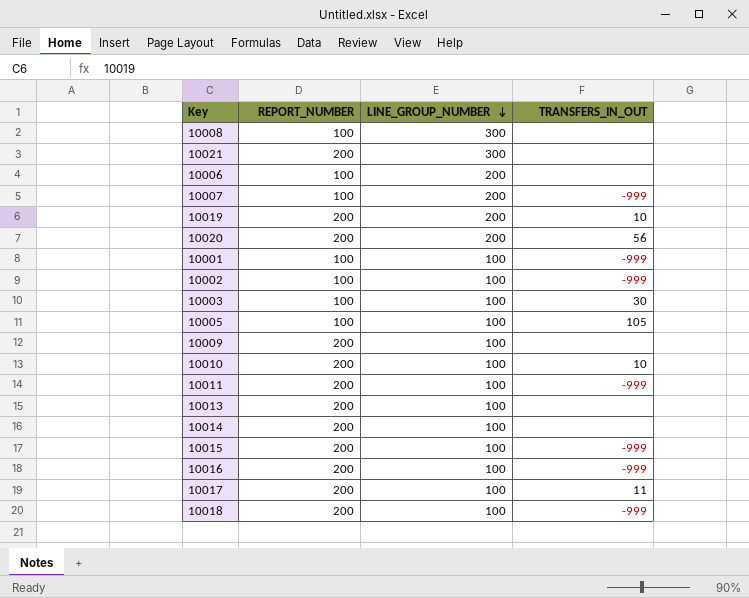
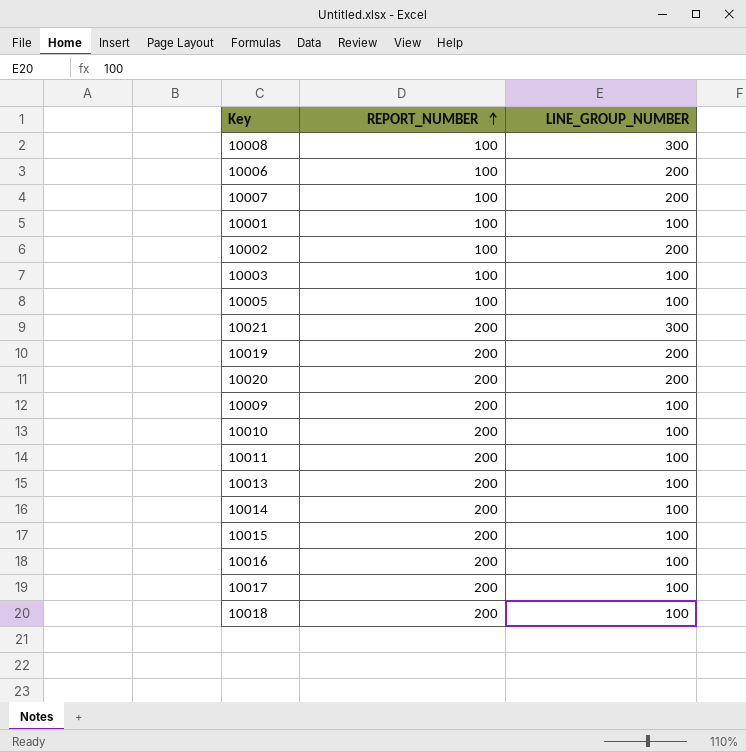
row order: LINE_GROUP_NUMBER descending -> REPORT_NUMBER ascending
column TRANSFERS_IN_OUT | position: 4 -> none
10002 | LINE_GROUP_NUMBER: 100 -> 200

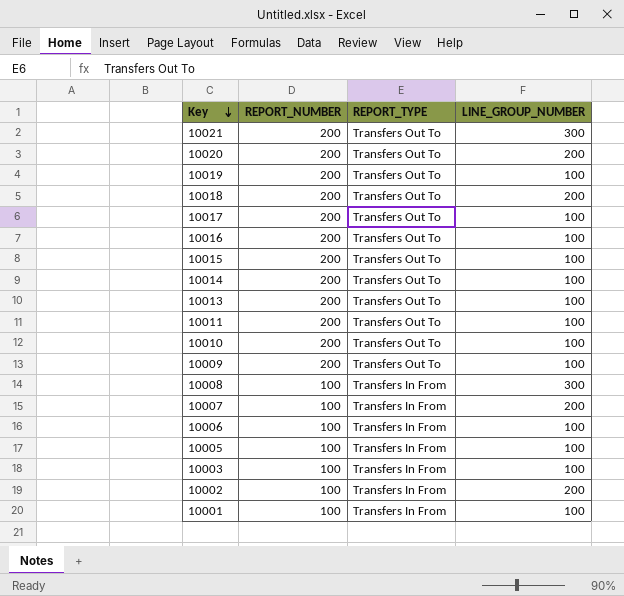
row order: REPORT_NUMBER ascending -> Key descending
column REPORT_TYPE | position: none -> 3
10019 | LINE_GROUP_NUMBER: 200 -> 100
10018 | LINE_GROUP_NUMBER: 100 -> 200
10006 | LINE_GROUP_NUMBER: 200 -> 100

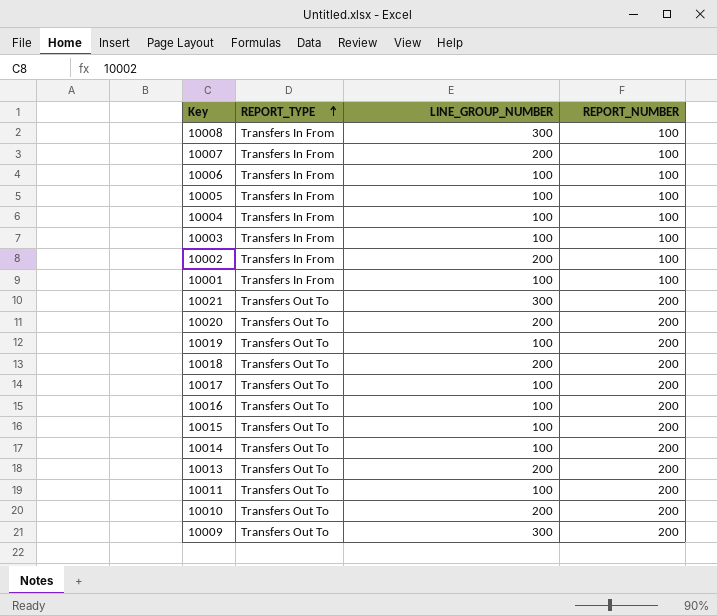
row order: Key descending -> REPORT_TYPE ascending
column REPORT_NUMBER | position: 2 -> 4
row 10004: none -> Transfers In From | 100 | 100
10013 | LINE_GROUP_NUMBER: 100 -> 200
10010 | LINE_GROUP_NUMBER: 100 -> 200
10009 | LINE_GROUP_NUMBER: 100 -> 300

